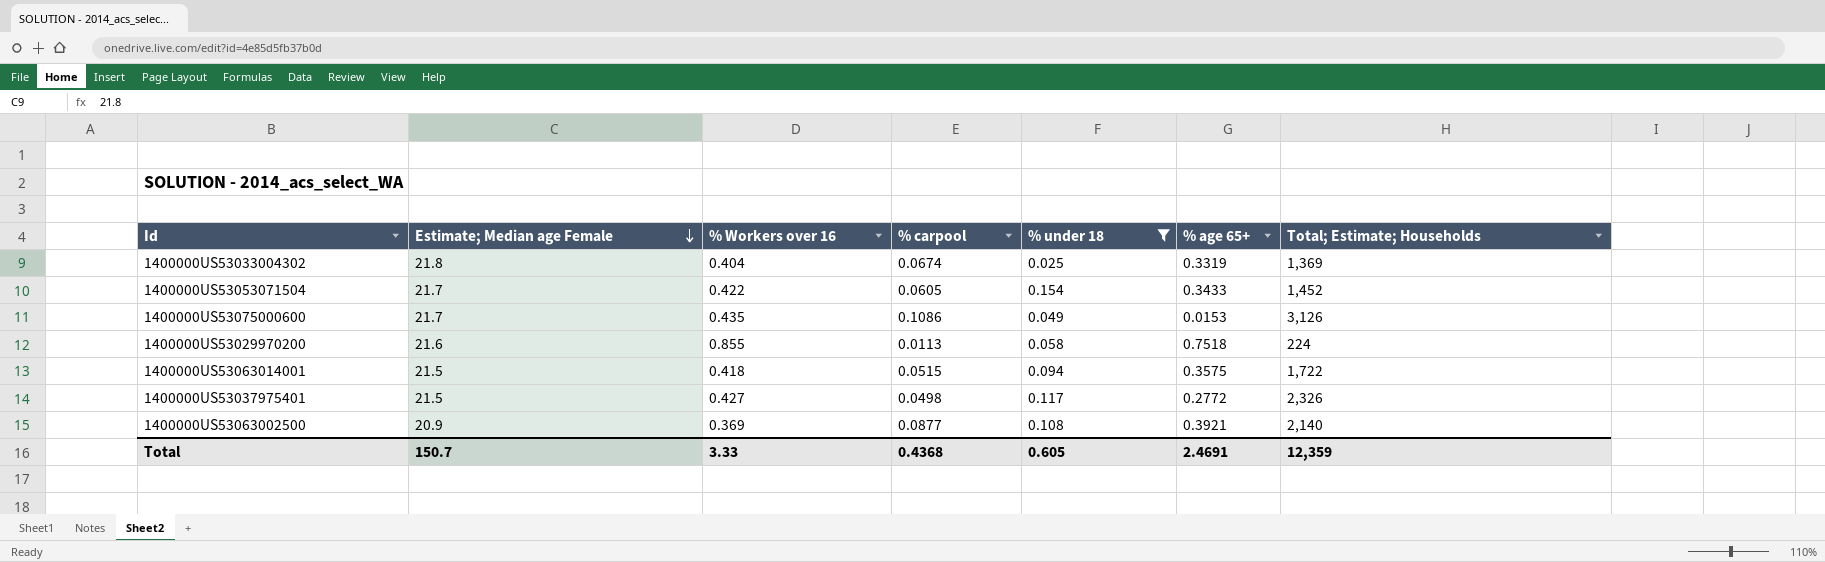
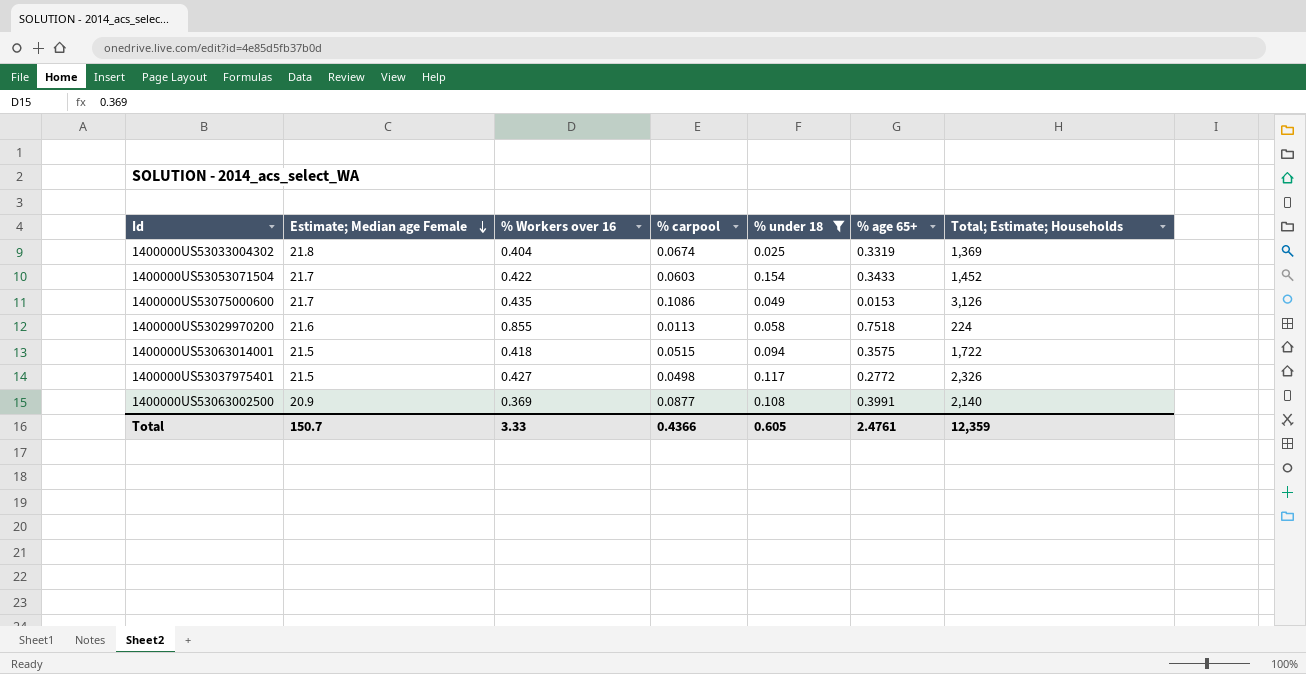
1400000US53053071504 | % carpool: 0.0605 -> 0.0603
1400000US53063002500 | % age 65+: 0.3921 -> 0.3991
Total | % carpool: 0.4368 -> 0.4366
Total | % age 65+: 2.4691 -> 2.4761

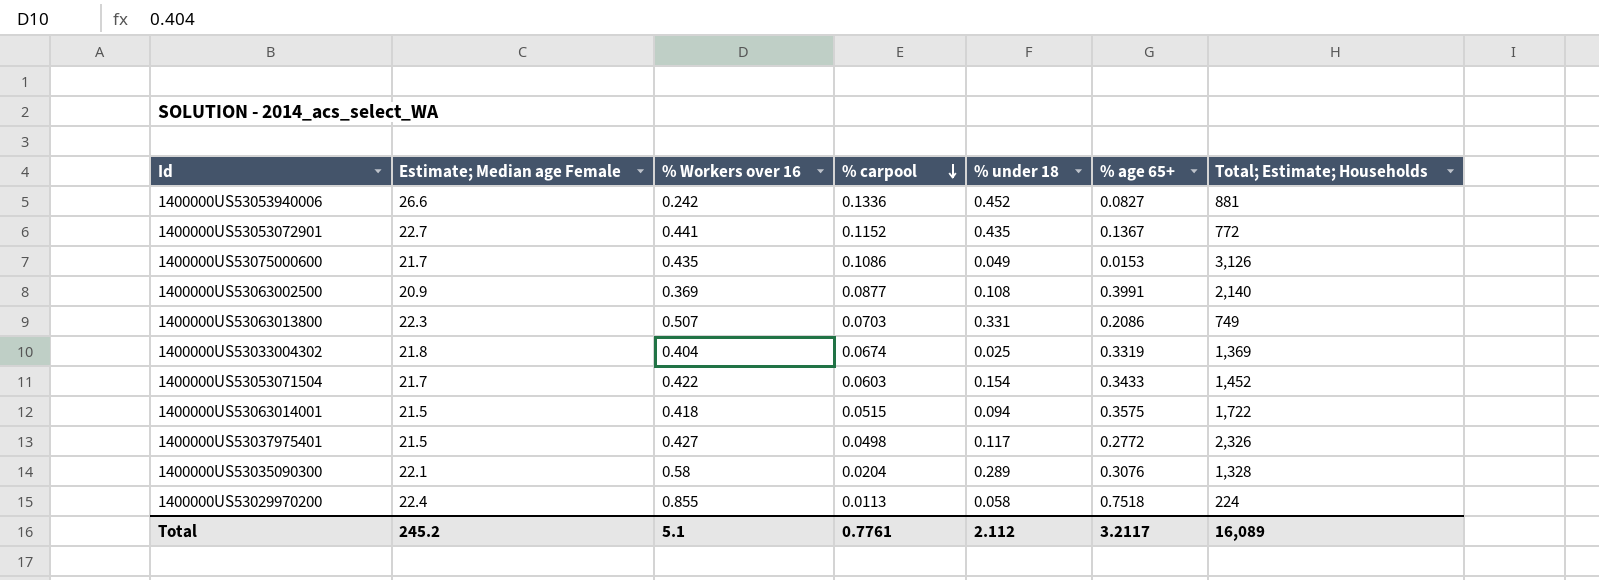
filter: % under 18 <= 0.154 -> none
row order: Estimate; Median age Female descending -> % carpool descending
1400000US53029970200 | Estimate; Median age Female: 21.6 -> 22.4
Total | Estimate; Median age Female: 150.7 -> 245.2
Total | % Workers over 16: 3.33 -> 5.1
Total | % carpool: 0.4366 -> 0.7761
Total | % under 18: 0.605 -> 2.112
Total | % age 65+: 2.4761 -> 3.2117
Total | Total; Estimate; Households: 12,359 -> 16,089

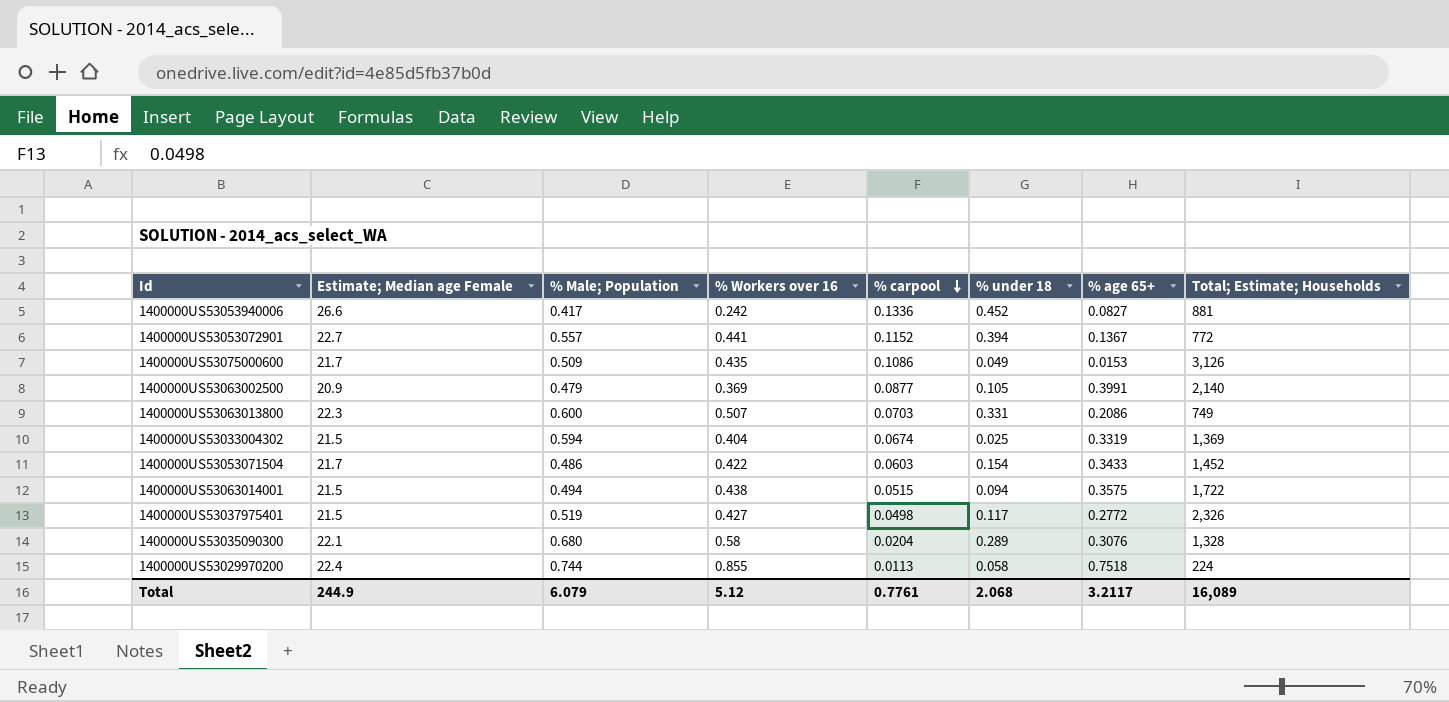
column % Male; Population | position: none -> 3
1400000US53053072901 | % under 18: 0.435 -> 0.394
1400000US53063002500 | % under 18: 0.108 -> 0.105
1400000US53033004302 | Estimate; Median age Female: 21.8 -> 21.5
1400000US53063014001 | % Workers over 16: 0.418 -> 0.438
Total | Estimate; Median age Female: 245.2 -> 244.9
Total | % Workers over 16: 5.1 -> 5.12
Total | % under 18: 2.112 -> 2.068

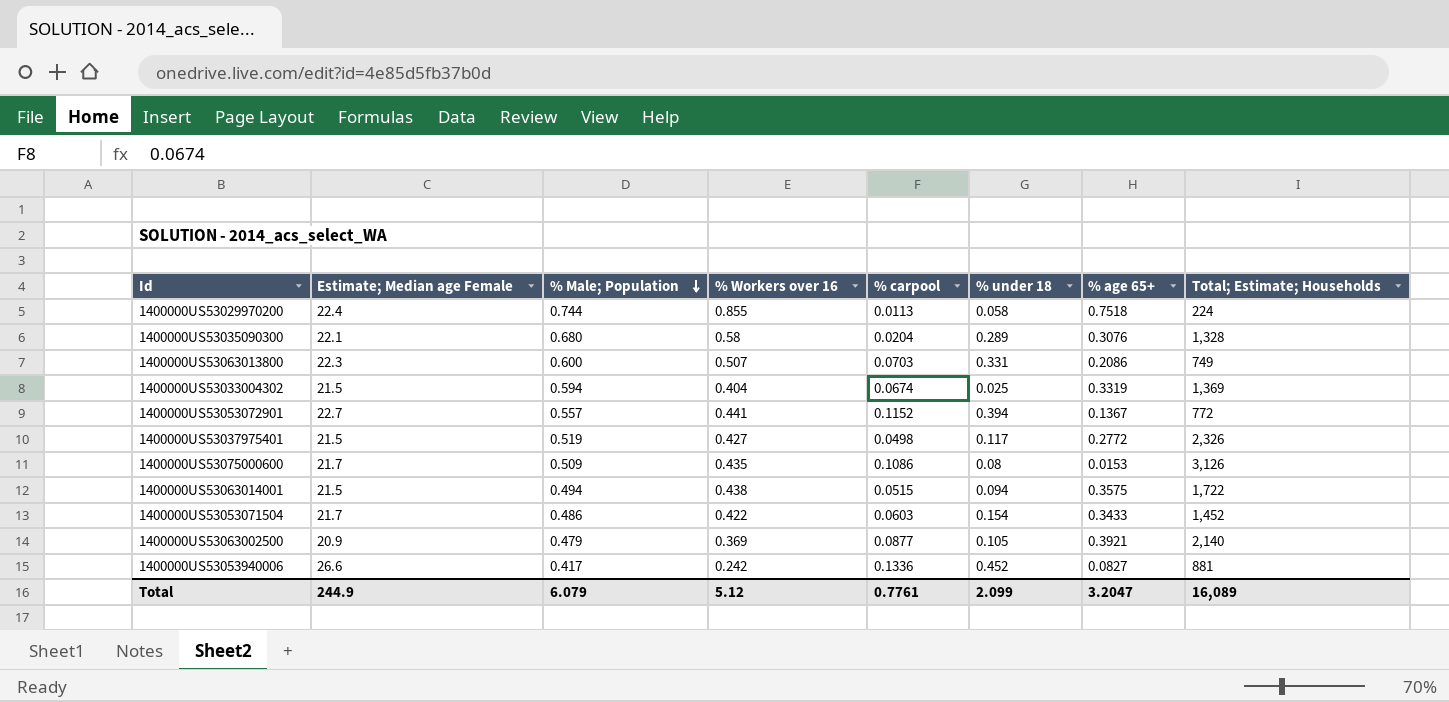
row order: % carpool descending -> % Male; Population descending
1400000US53075000600 | % under 18: 0.049 -> 0.08
1400000US53063002500 | % age 65+: 0.3991 -> 0.3921
Total | % under 18: 2.068 -> 2.099
Total | % age 65+: 3.2117 -> 3.2047

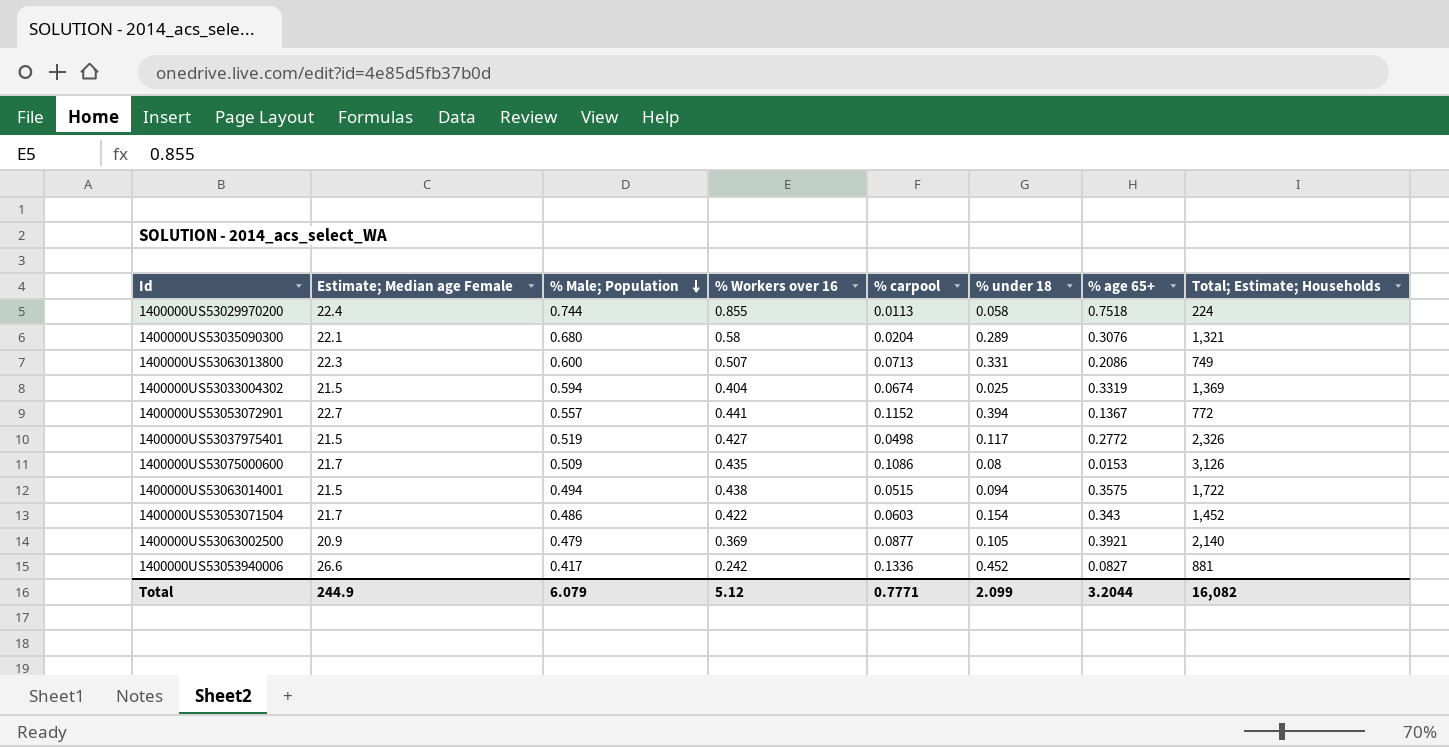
1400000US53035090300 | Total; Estimate; Households: 1,328 -> 1,321
1400000US53063013800 | % carpool: 0.0703 -> 0.0713
1400000US53053071504 | % age 65+: 0.3433 -> 0.343
Total | % carpool: 0.7761 -> 0.7771
Total | % age 65+: 3.2047 -> 3.2044
Total | Total; Estimate; Households: 16,089 -> 16,082

